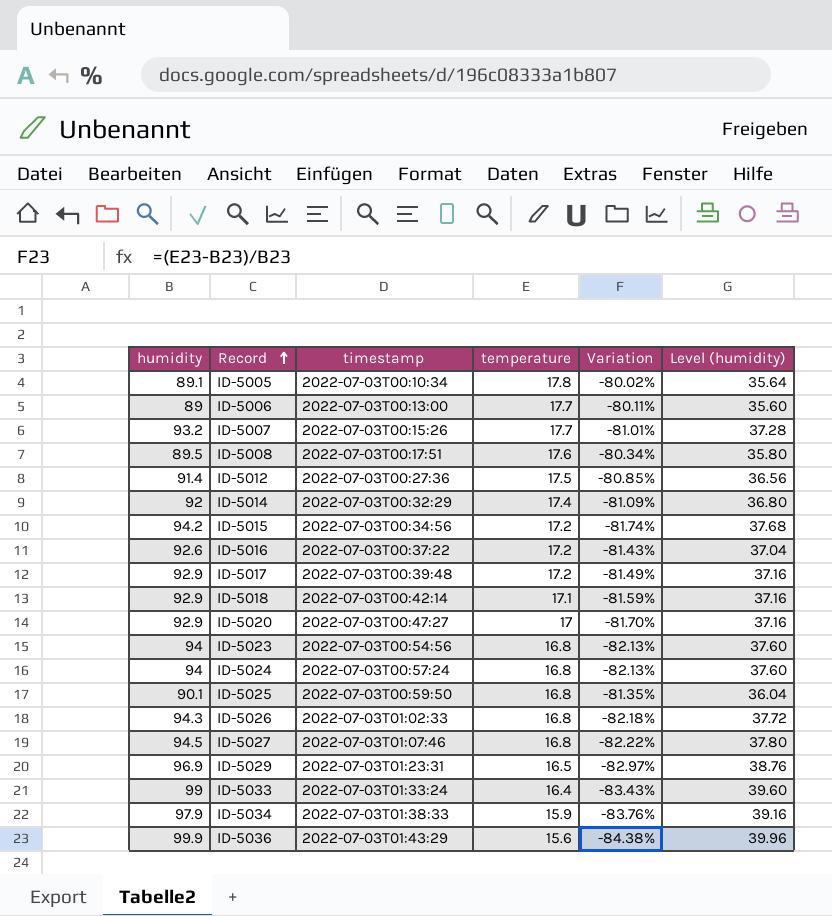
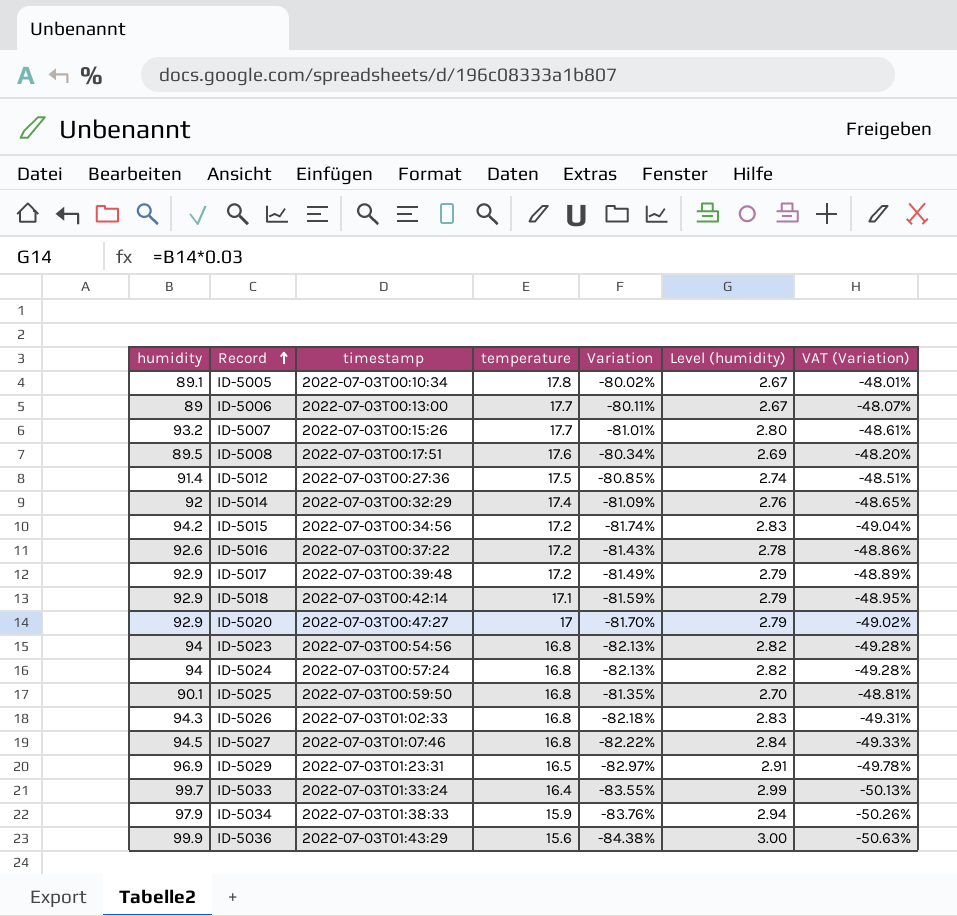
column Level (humidity) | formula: [humidity] * 0.4 -> [humidity] * 0.03
column VAT (Variation) | formula: none -> [Variation] * 0.6
ID-5033 | humidity: 99 -> 99.7
ID-5033 | Variation: -83.43% -> -83.55%

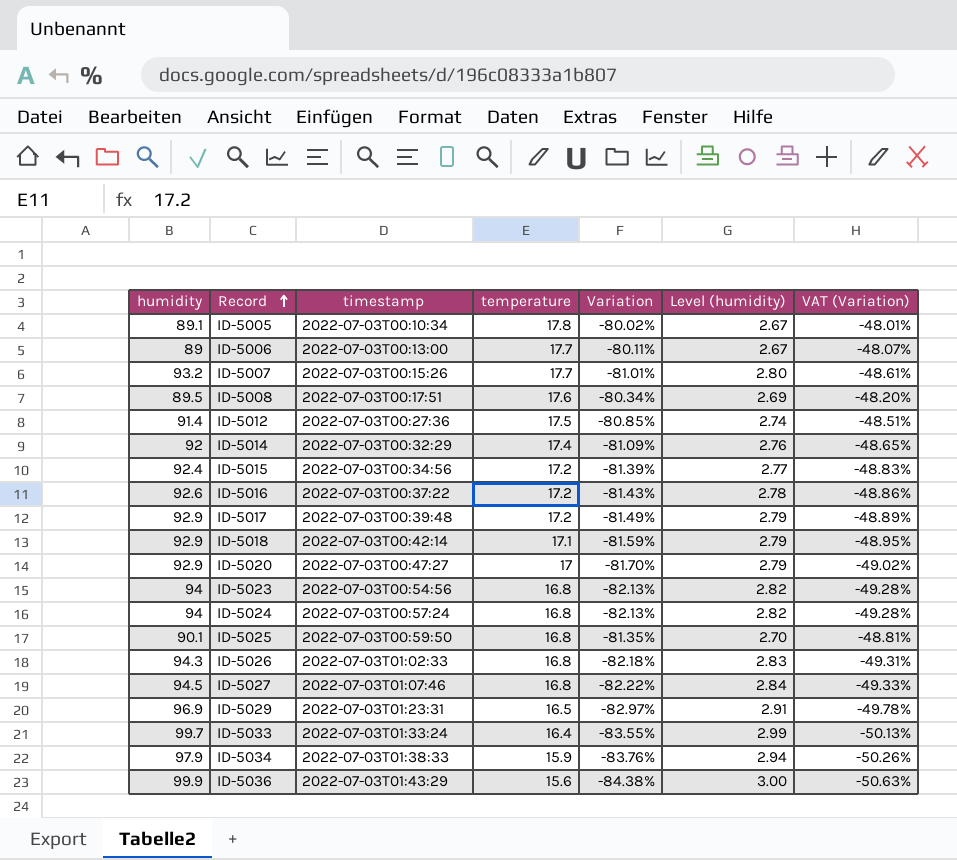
ID-5015 | humidity: 94.2 -> 92.4
ID-5015 | Variation: -81.74% -> -81.39%
ID-5015 | Level (humidity): 2.83 -> 2.77
ID-5015 | VAT (Variation): -49.04% -> -48.83%

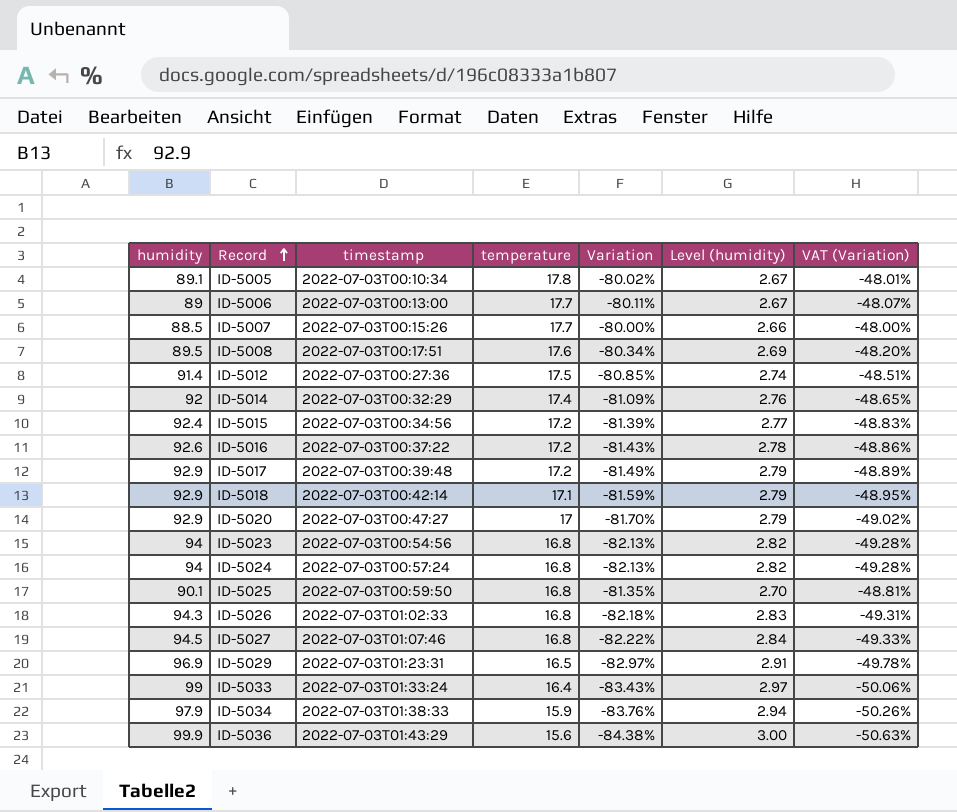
ID-5007 | humidity: 93.2 -> 88.5
ID-5007 | Variation: -81.01% -> -80.00%
ID-5007 | Level (humidity): 2.80 -> 2.66
ID-5007 | VAT (Variation): -48.61% -> -48.00%
ID-5033 | humidity: 99.7 -> 99
ID-5033 | Variation: -83.55% -> -83.43%
ID-5033 | Level (humidity): 2.99 -> 2.97
ID-5033 | VAT (Variation): -50.13% -> -50.06%

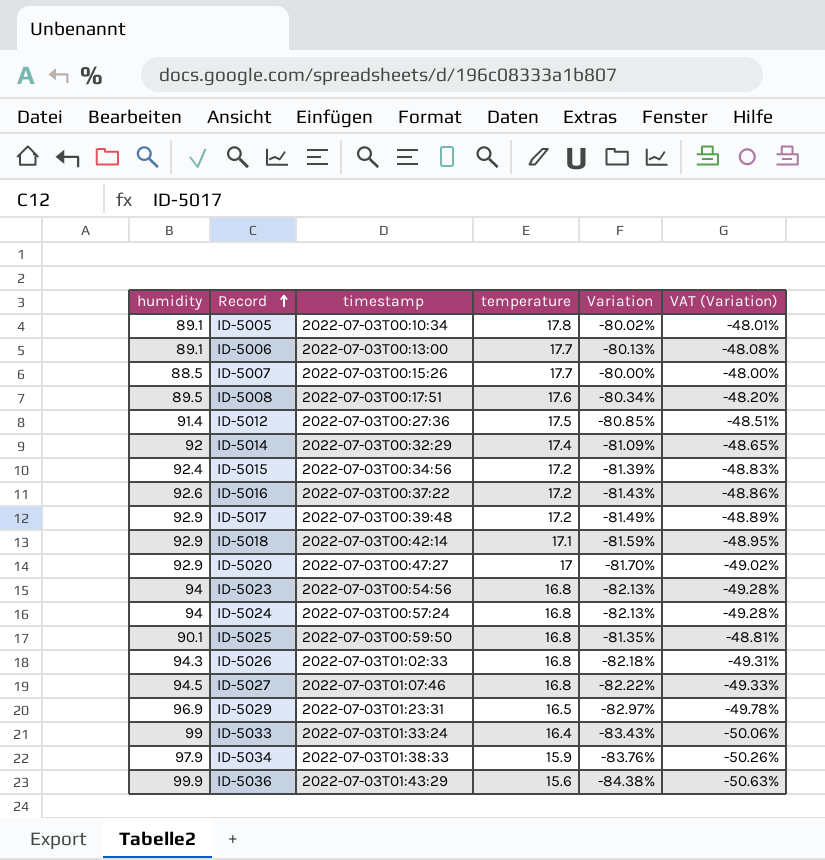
column Level (humidity) | formula: [humidity] * 0.03 -> none
ID-5006 | humidity: 89 -> 89.1
ID-5006 | Variation: -80.11% -> -80.13%
ID-5006 | VAT (Variation): -48.07% -> -48.08%

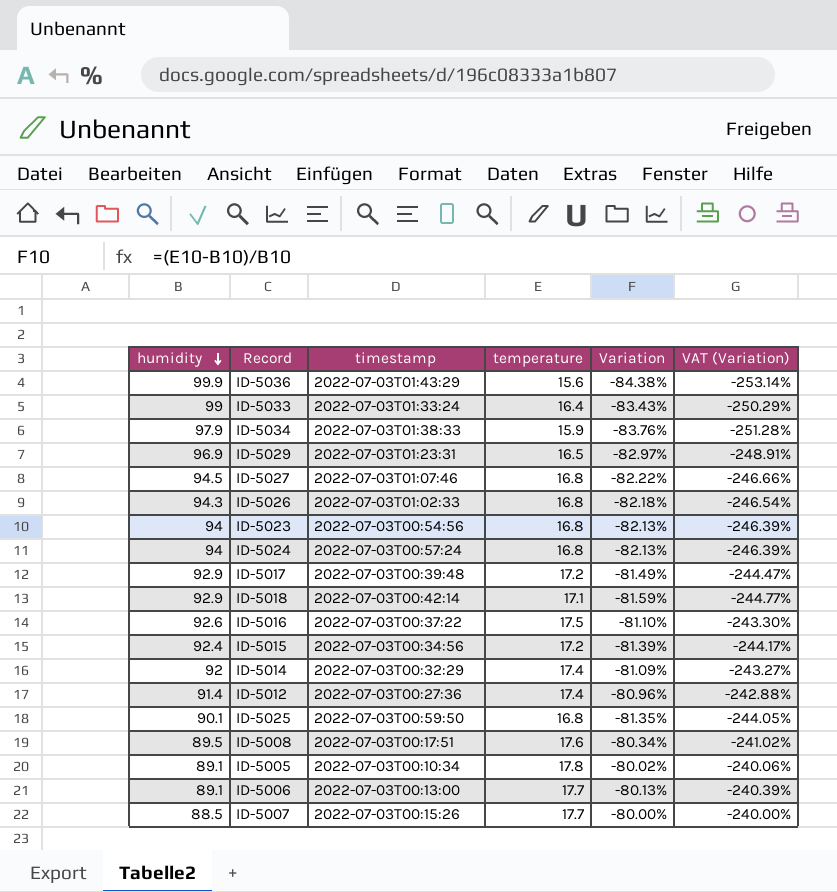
row order: Record ascending -> humidity descending
column VAT (Variation) | formula: [Variation] * 0.6 -> [Variation] * 3
row ID-5020: 92.9 | 2022-07-03T00:47:27 | 17 | -81.70% | -49.02% -> none
ID-5016 | temperature: 17.2 -> 17.5
ID-5016 | Variation: -81.43% -> -81.10%
ID-5012 | temperature: 17.5 -> 17.4
ID-5012 | Variation: -80.85% -> -80.96%

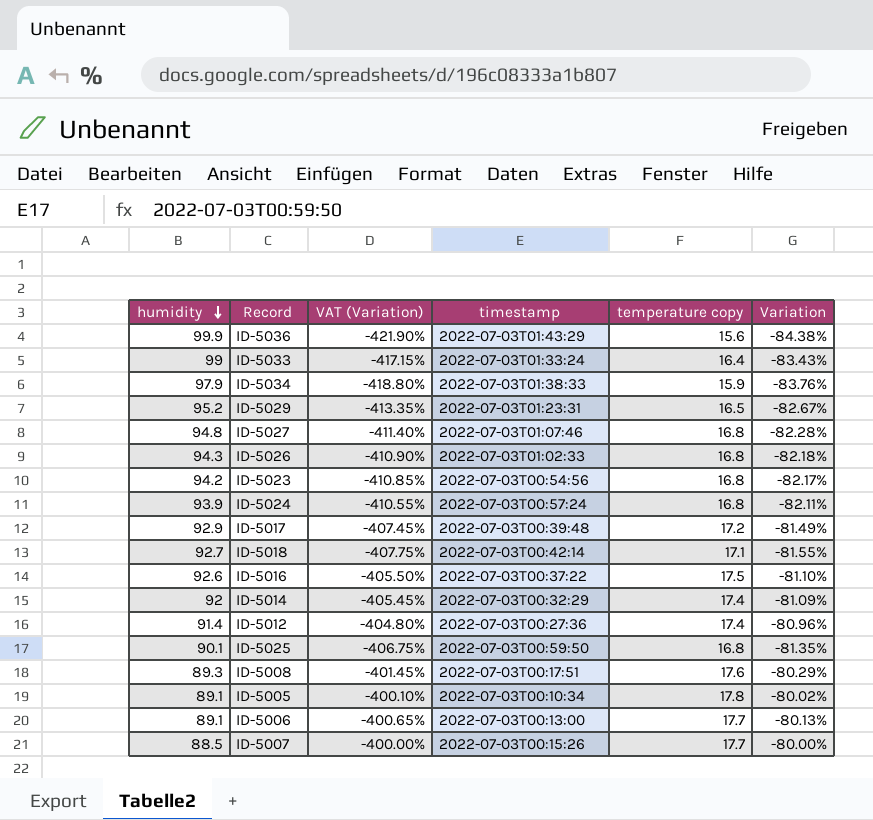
column VAT (Variation) | formula: [Variation] * 3 -> [Variation] * 5
column VAT (Variation) | position: 6 -> 3
column name: temperature -> temperature copy
row ID-5015: 92.4 | 2022-07-03T00:34:56 | 17.2 | -81.39% | -244.17% -> none
ID-5029 | humidity: 96.9 -> 95.2
ID-5029 | Variation: -82.97% -> -82.67%
ID-5027 | humidity: 94.5 -> 94.8
ID-5027 | Variation: -82.22% -> -82.28%
ID-5023 | humidity: 94 -> 94.2
ID-5023 | Variation: -82.13% -> -82.17%
ID-5024 | humidity: 94 -> 93.9
ID-5024 | Variation: -82.13% -> -82.11%
ID-5018 | humidity: 92.9 -> 92.7
ID-5018 | Variation: -81.59% -> -81.55%
ID-5008 | humidity: 89.5 -> 89.3
ID-5008 | Variation: -80.34% -> -80.29%

